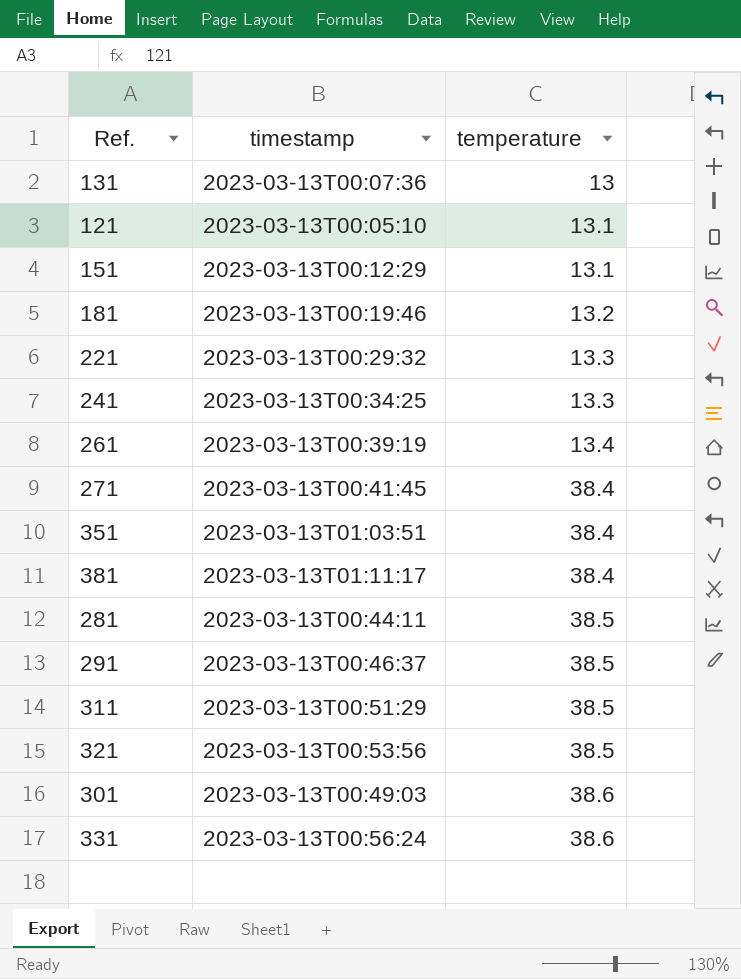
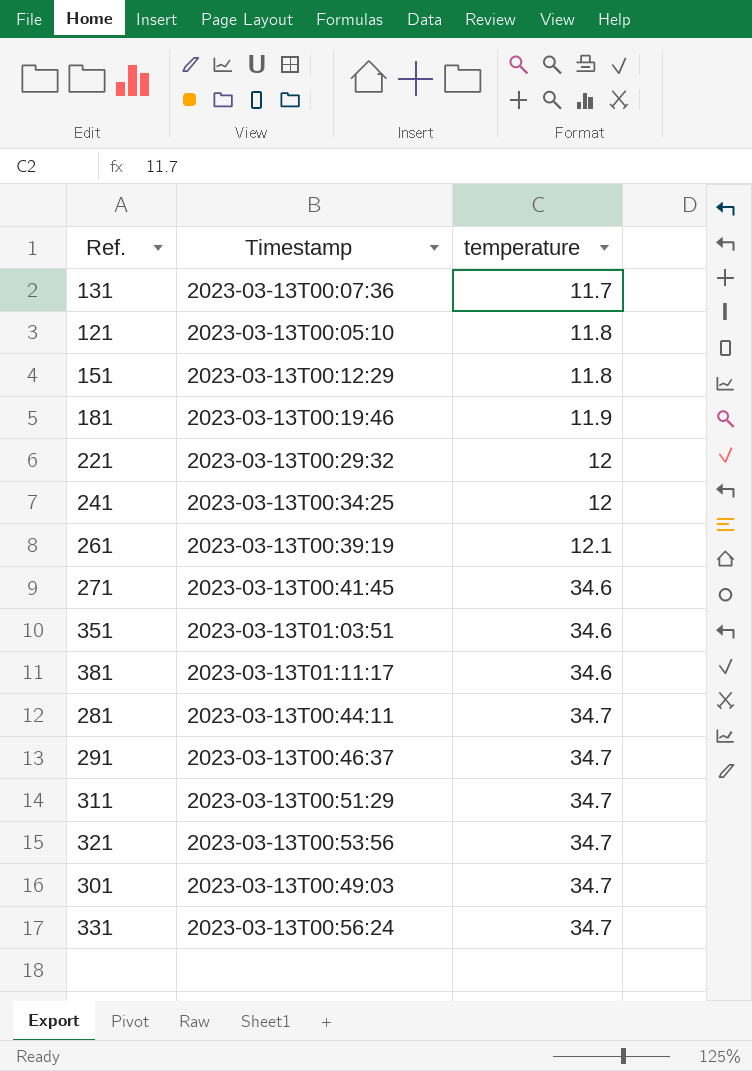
column name: timestamp -> Timestamp
131 | temperature: 13 -> 11.7
121 | temperature: 13.1 -> 11.8
151 | temperature: 13.1 -> 11.8
181 | temperature: 13.2 -> 11.9
221 | temperature: 13.3 -> 12
241 | temperature: 13.3 -> 12
261 | temperature: 13.4 -> 12.1
271 | temperature: 38.4 -> 34.6
351 | temperature: 38.4 -> 34.6
381 | temperature: 38.4 -> 34.6
281 | temperature: 38.5 -> 34.7
291 | temperature: 38.5 -> 34.7
311 | temperature: 38.5 -> 34.7
321 | temperature: 38.5 -> 34.7
301 | temperature: 38.6 -> 34.7
331 | temperature: 38.6 -> 34.7

